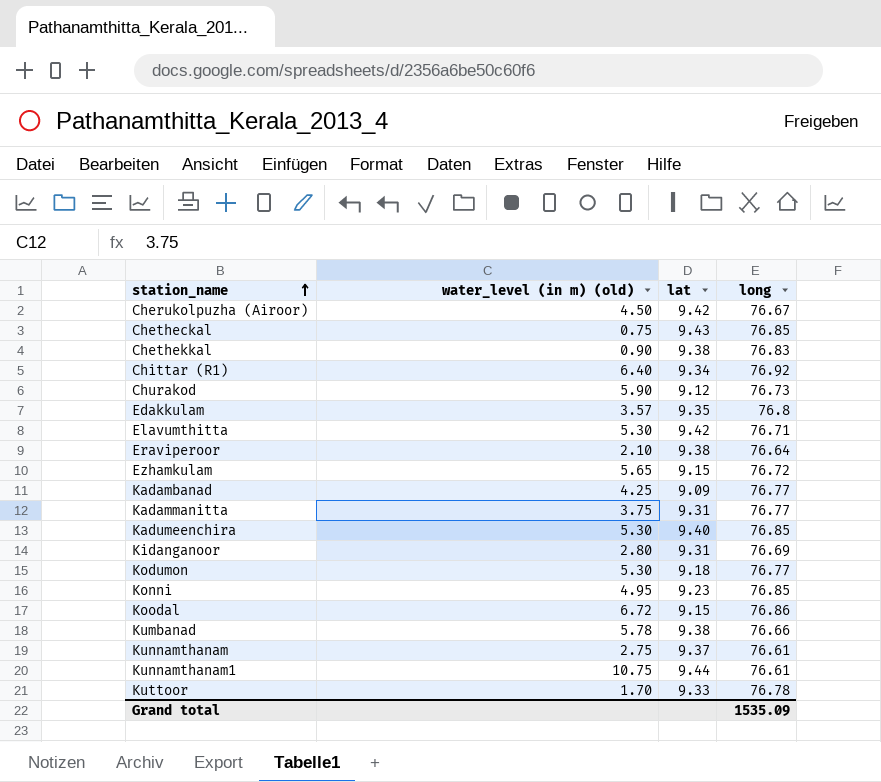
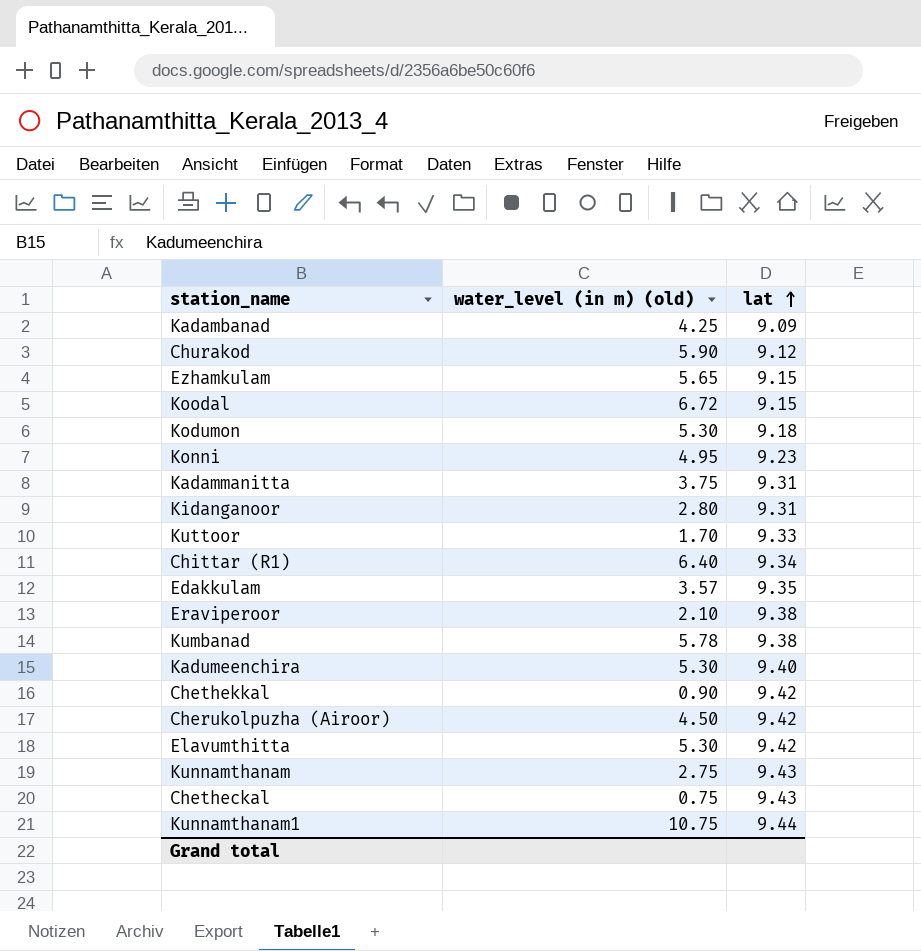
row order: station_name ascending -> lat ascending
column long | position: 4 -> none
Chethekkal | lat: 9.38 -> 9.42
Kunnamthanam | lat: 9.37 -> 9.43

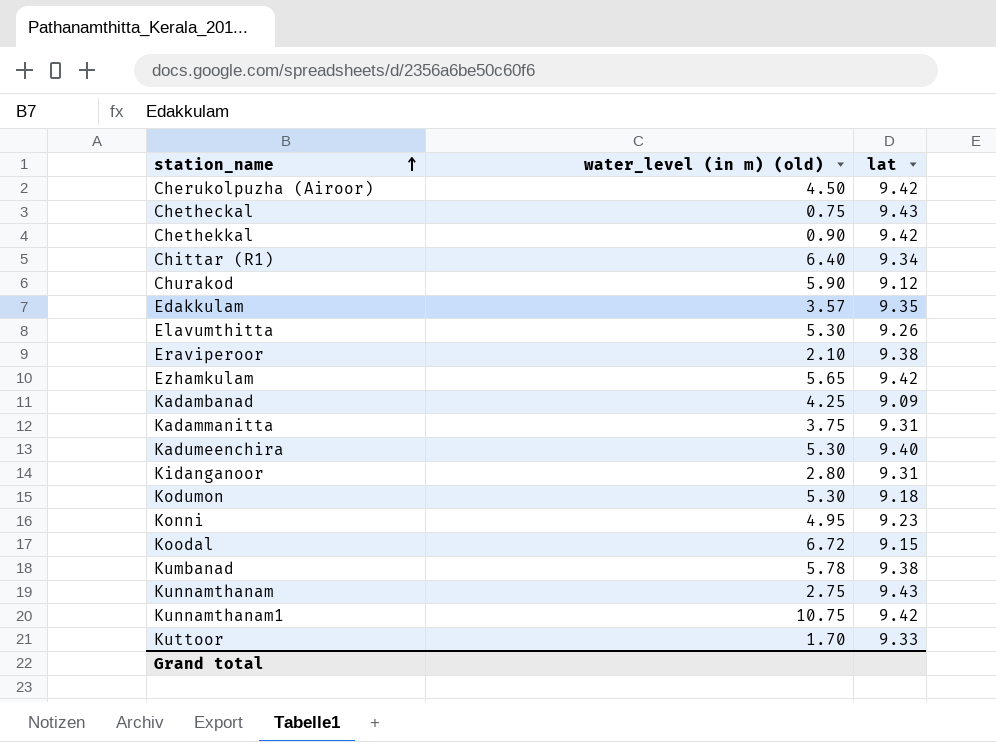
row order: lat ascending -> station_name ascending
Elavumthitta | lat: 9.42 -> 9.26
Ezhamkulam | lat: 9.15 -> 9.42
Kunnamthanam1 | lat: 9.44 -> 9.42

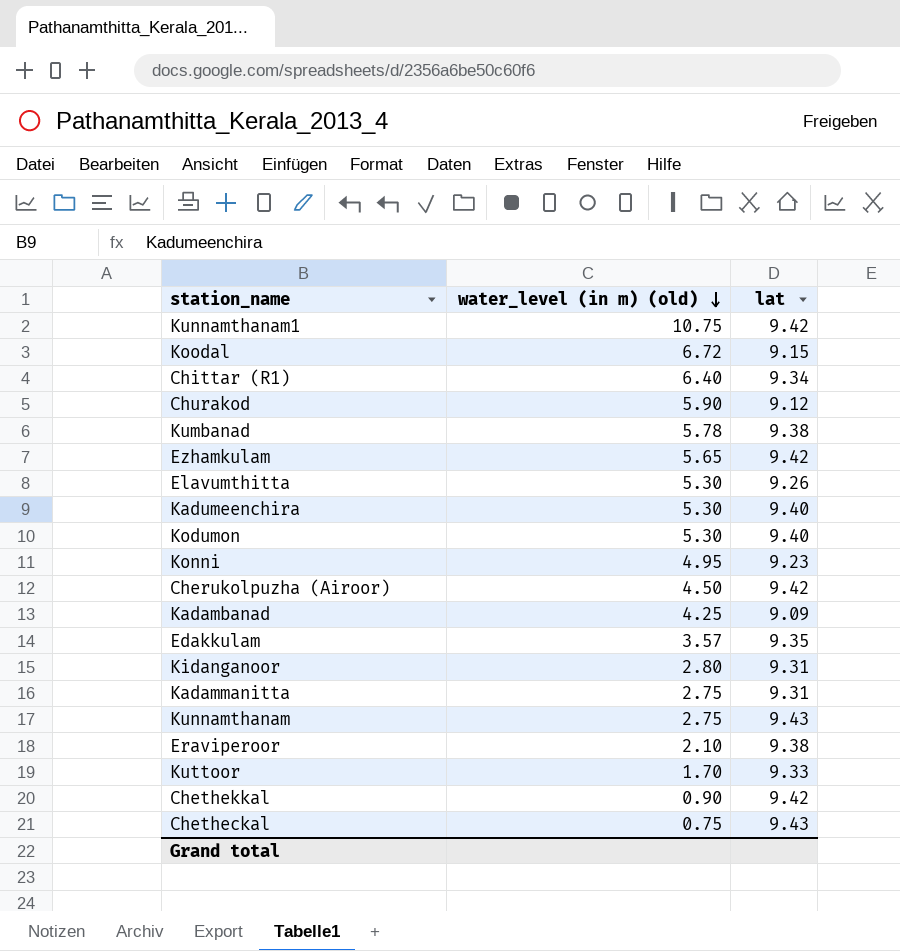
row order: station_name ascending -> water_level (in m) (old) descending
Kodumon | lat: 9.18 -> 9.40
Kadammanitta | water_level (in m) (old): 3.75 -> 2.75

